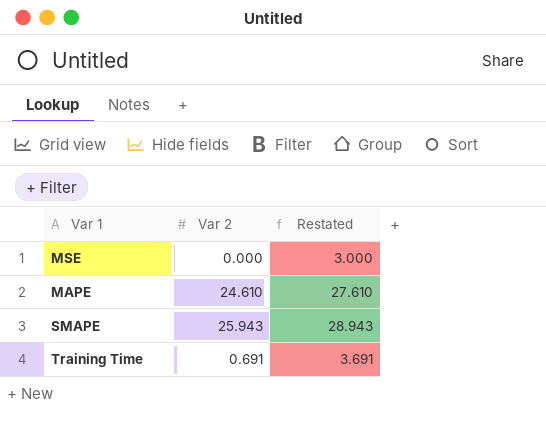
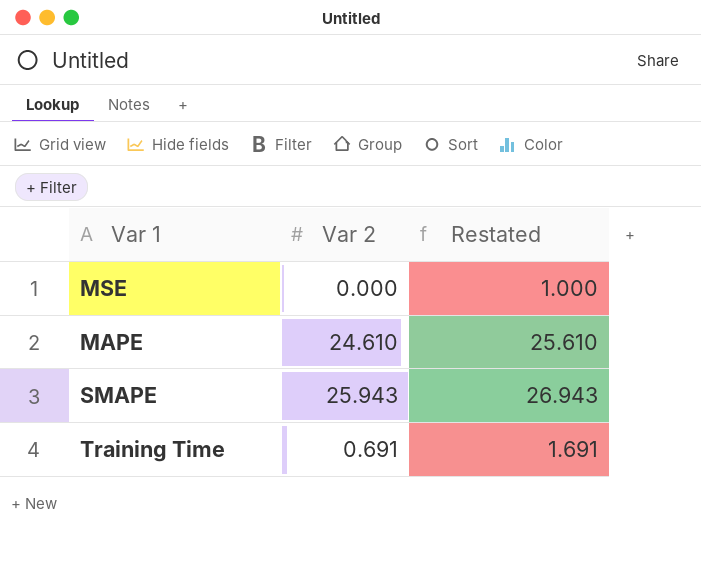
column Restated | formula: [Var 2] + 3 -> [Var 2] + 1

